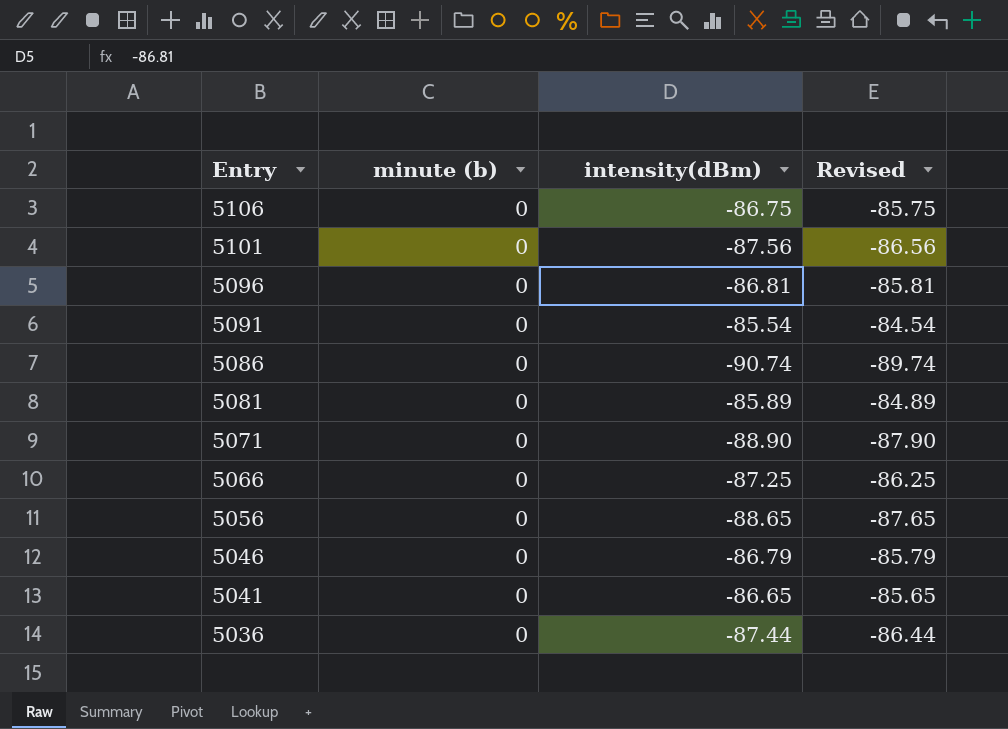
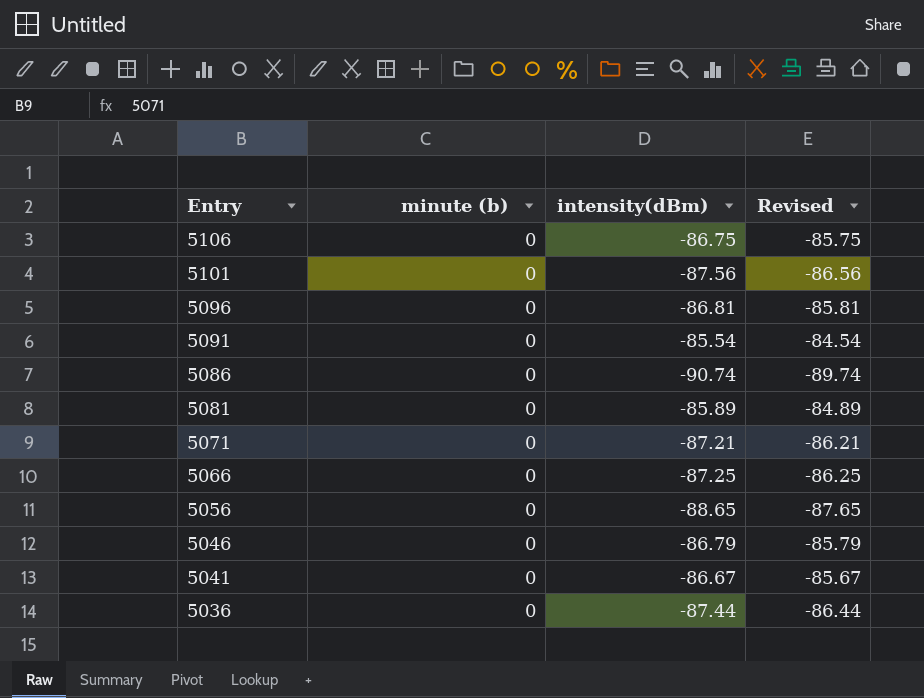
5071 | intensity(dBm): -88.90 -> -87.21
5071 | Revised: -87.90 -> -86.21
5041 | intensity(dBm): -86.65 -> -86.67
5041 | Revised: -85.65 -> -85.67

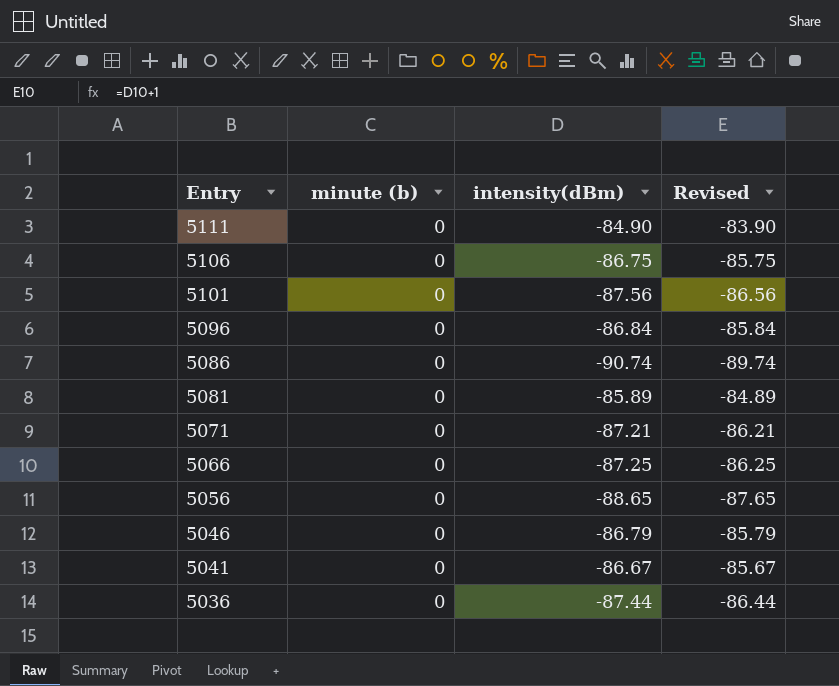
row 5091: 0 | -85.54 | -84.54 -> none
row 5111: none -> 0 | -84.90 | -83.90
5096 | intensity(dBm): -86.81 -> -86.84
5096 | Revised: -85.81 -> -85.84

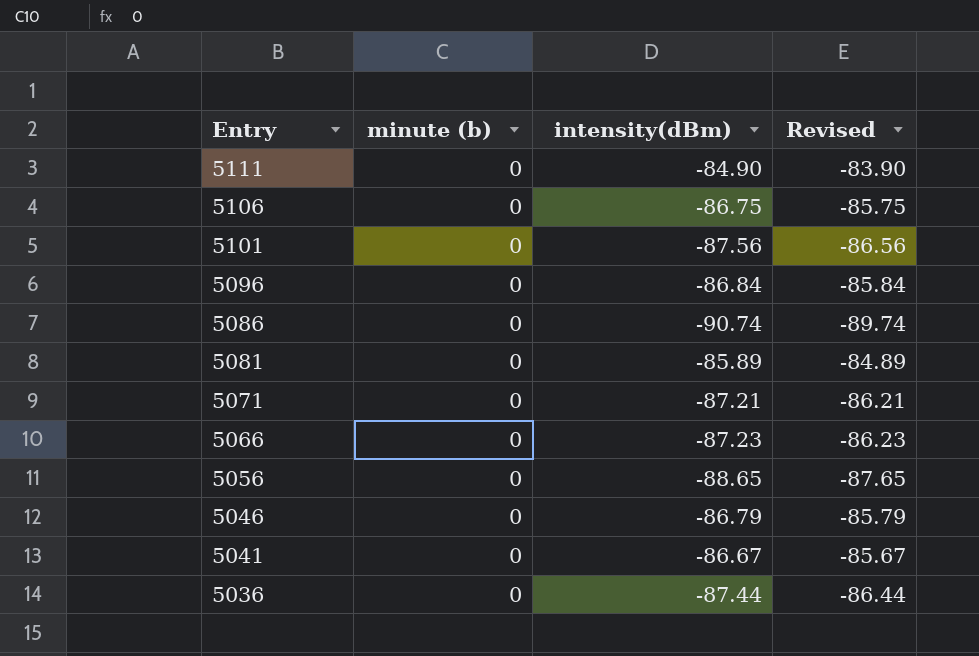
5066 | intensity(dBm): -87.25 -> -87.23
5066 | Revised: -86.25 -> -86.23

